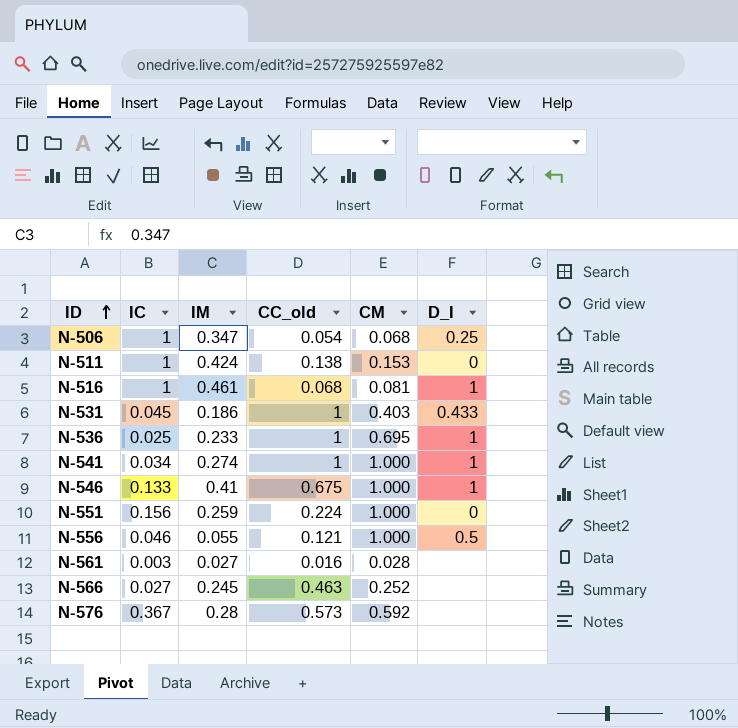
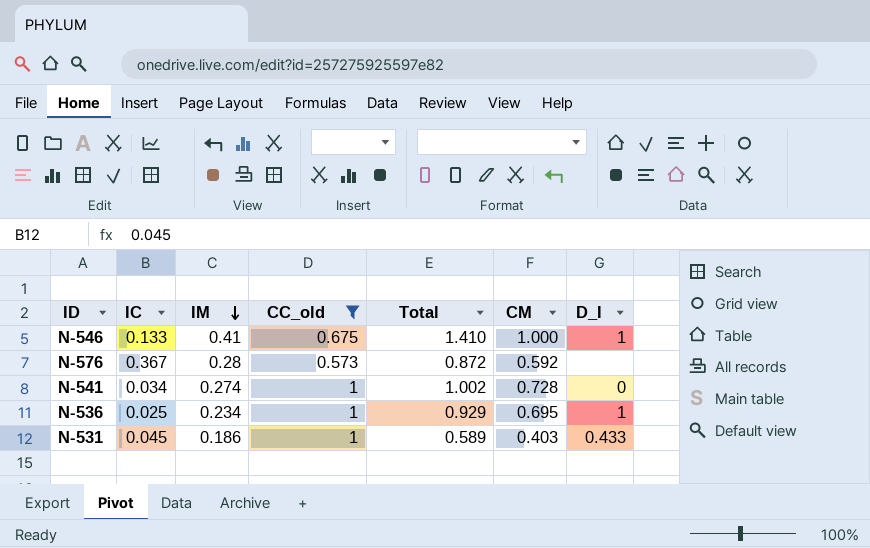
filter: none -> CC_old >= 0.573
row order: ID ascending -> IM descending
column Total | formula: none -> [IM] + [CM]
N-541 | CM: 1.000 -> 0.728
N-541 | D_I: 1 -> 0
N-536 | IM: 0.233 -> 0.234

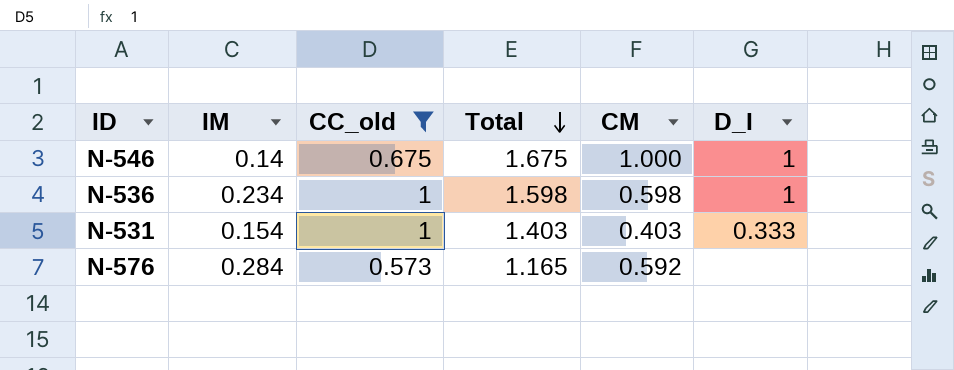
row order: IM descending -> Total descending
column IC | position: 2 -> none
column Total | formula: [IM] + [CM] -> [CC_old] + [CM]
row N-541: 0.034 | 0.274 | 1 | 1.002 | 0.728 | 0 -> none
N-546 | IM: 0.41 -> 0.14
N-536 | CM: 0.695 -> 0.598
N-531 | IM: 0.186 -> 0.154
N-531 | D_I: 0.433 -> 0.333
N-576 | IM: 0.28 -> 0.284

